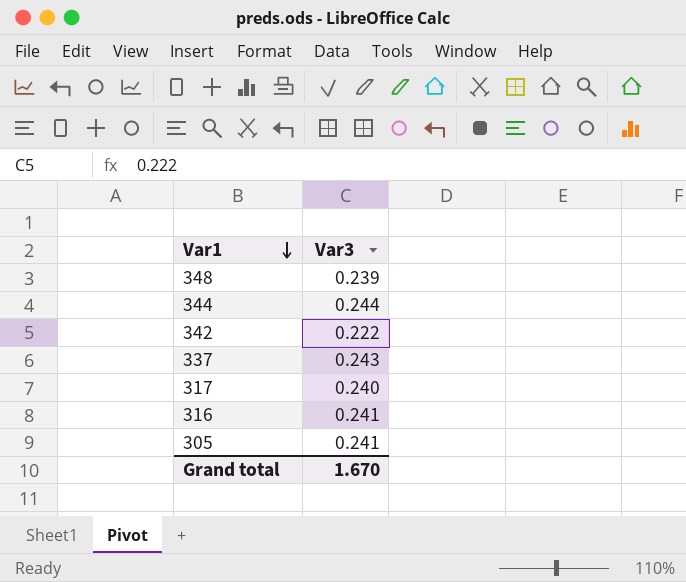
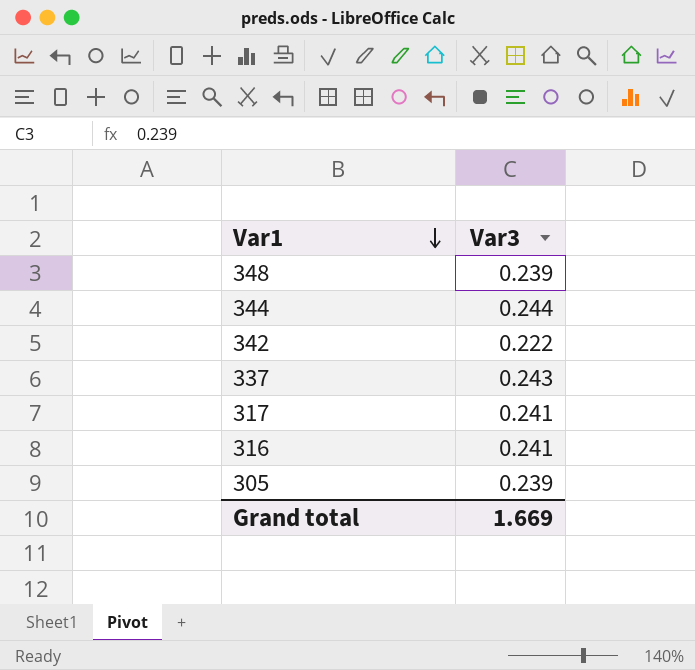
317 | Var3: 0.240 -> 0.241
305 | Var3: 0.241 -> 0.239
Grand total | Var3: 1.670 -> 1.669

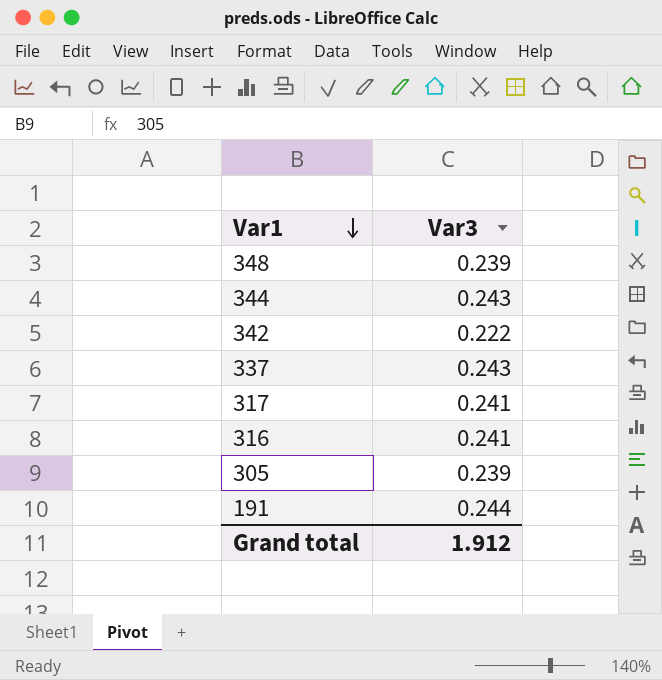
344 | Var3: 0.244 -> 0.243
row 191: none -> 0.244
Grand total | Var3: 1.669 -> 1.912

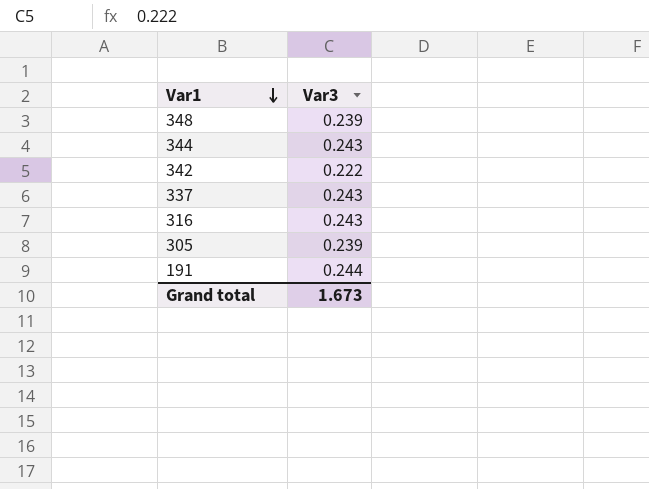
row 317: 0.241 -> none
316 | Var3: 0.241 -> 0.243
Grand total | Var3: 1.912 -> 1.673

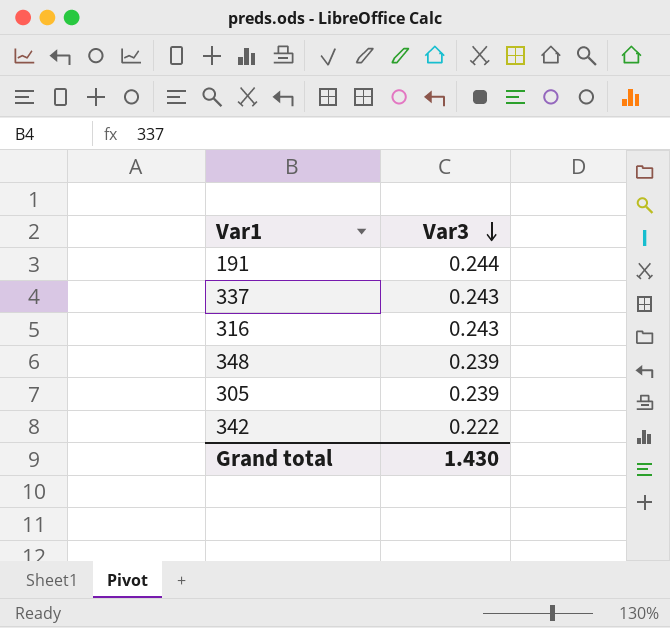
row order: Var1 descending -> Var3 descending
row 344: 0.243 -> none
Grand total | Var3: 1.673 -> 1.430

